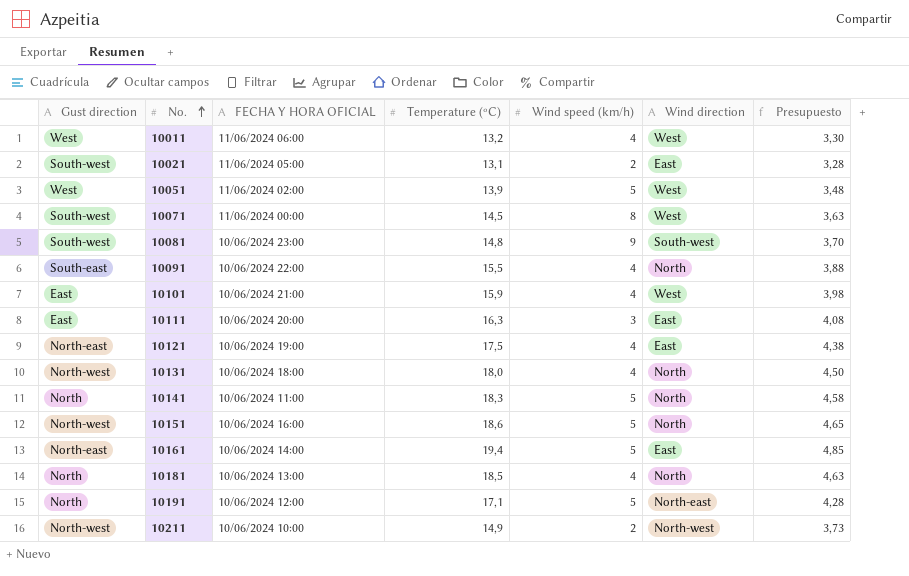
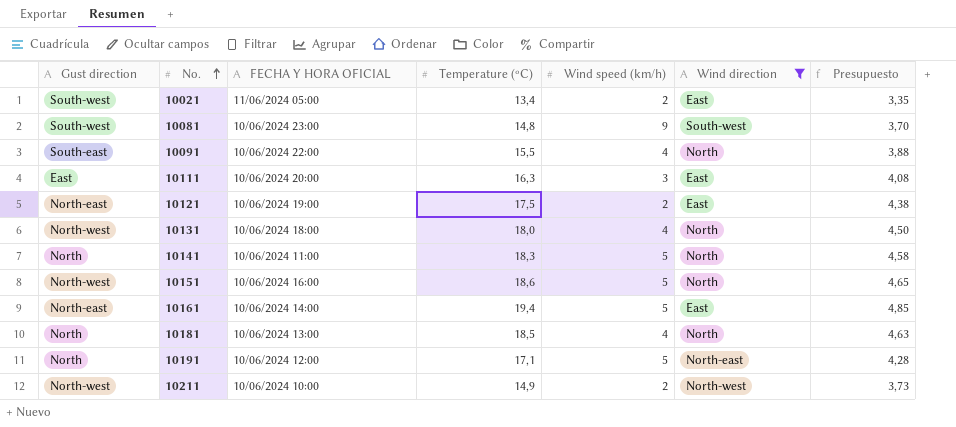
filter: none -> Wind direction != West
10021 | Temperature (ºC): 13,1 -> 13,4
10021 | Presupuesto: 3,28 -> 3,35
10121 | Wind speed (km/h): 4 -> 2

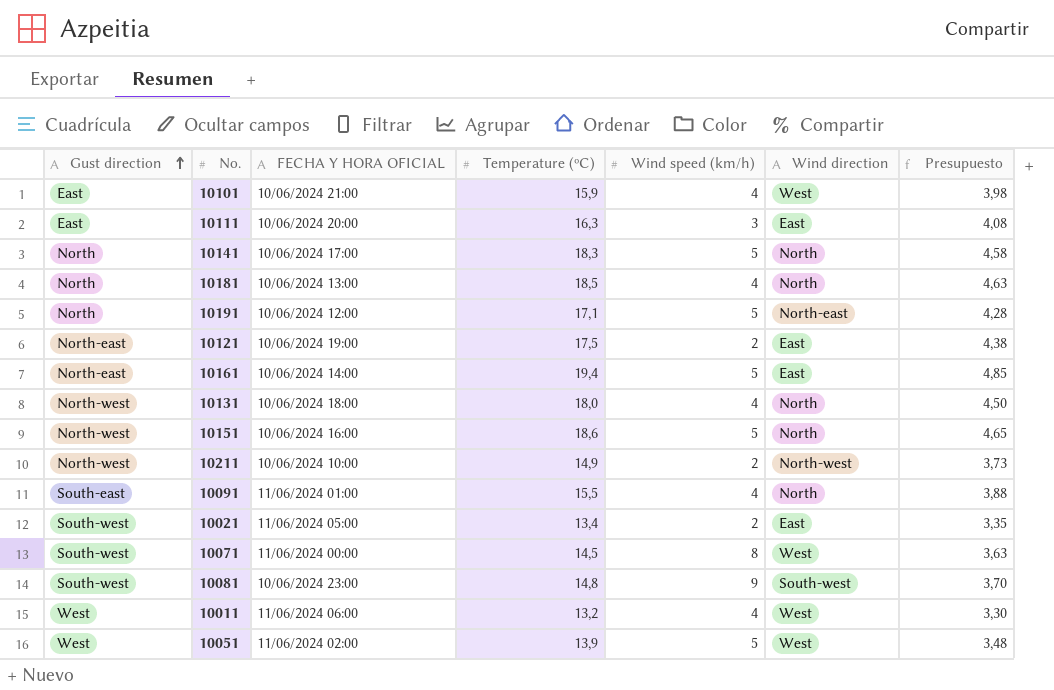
filter: Wind direction != West -> none
row order: No. ascending -> Gust direction ascending
10141 | FECHA Y HORA OFICIAL: 10/06/2024 11:00 -> 10/06/2024 17:00
10091 | FECHA Y HORA OFICIAL: 10/06/2024 22:00 -> 11/06/2024 01:00

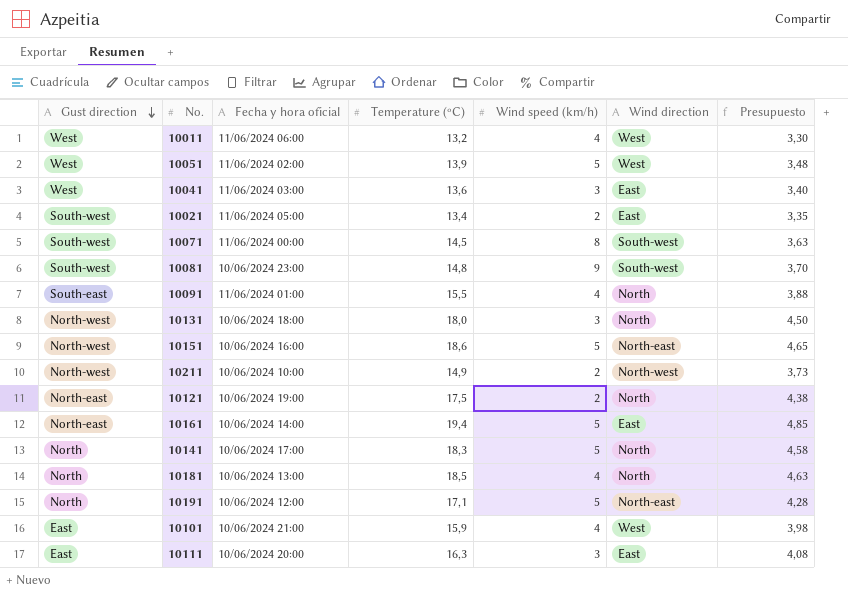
row order: Gust direction ascending -> Gust direction descending
column name: FECHA Y HORA OFICIAL -> Fecha y hora oficial
row 10041: none -> West | 11/06/2024 03:00 | 13,6 | 3 | East | 3,40
10071 | Wind direction: West -> South-west
10131 | Wind speed (km/h): 4 -> 3
10151 | Wind direction: North -> North-east
10121 | Wind direction: East -> North

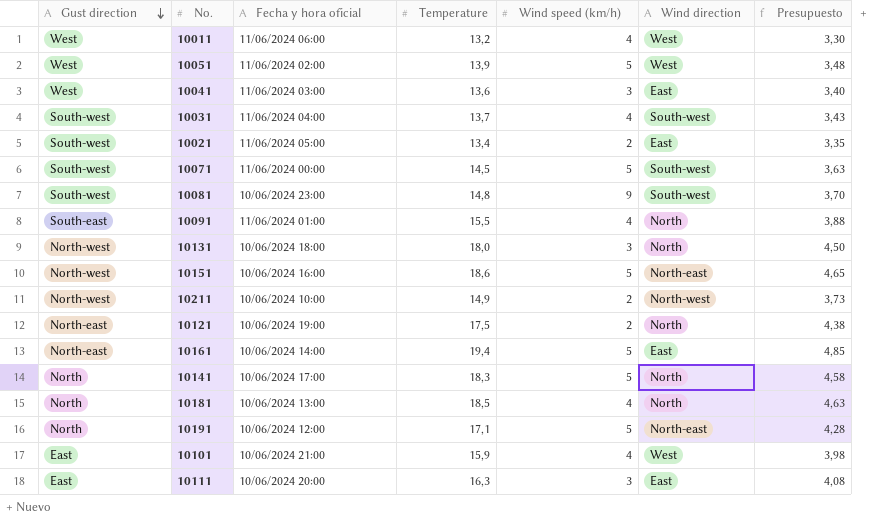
column name: Temperature (ºC) -> Temperature
row 10031: none -> South-west | 11/06/2024 04:00 | 13,7 | 4 | South-west | 3,43
10071 | Wind speed (km/h): 8 -> 5

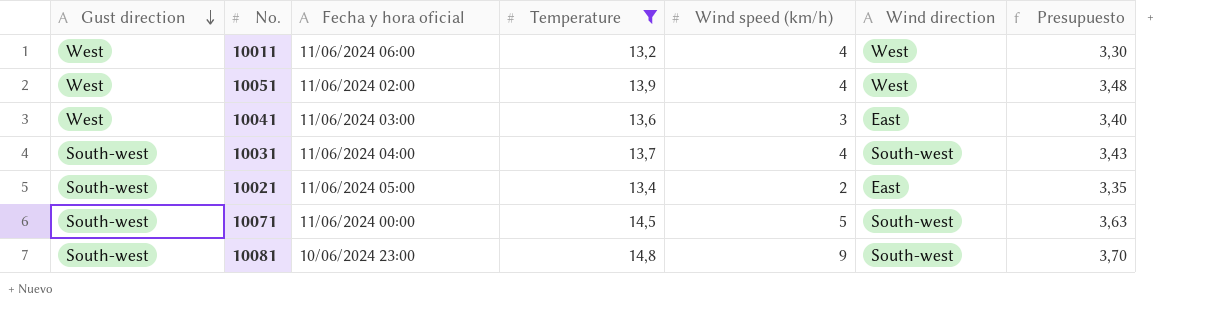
filter: none -> Temperature <= 14,8
10051 | Wind speed (km/h): 5 -> 4

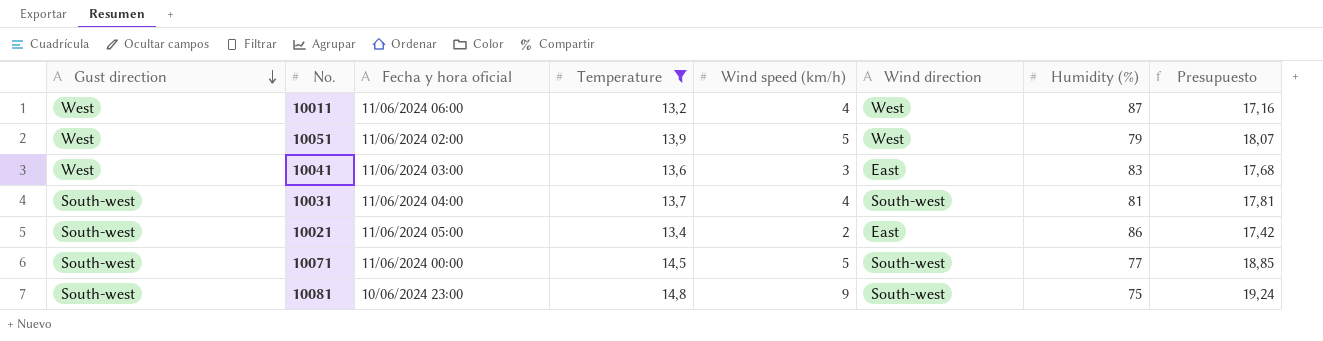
column Humidity (%) | position: none -> 7
column Presupuesto | formula: [Temperature] * 0,25 -> [Temperature] * 1,3
10051 | Wind speed (km/h): 4 -> 5

